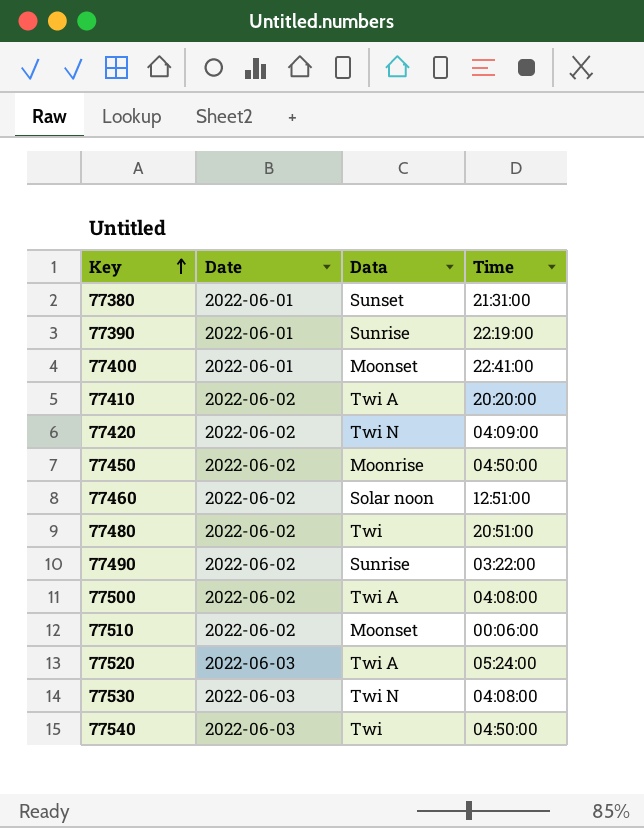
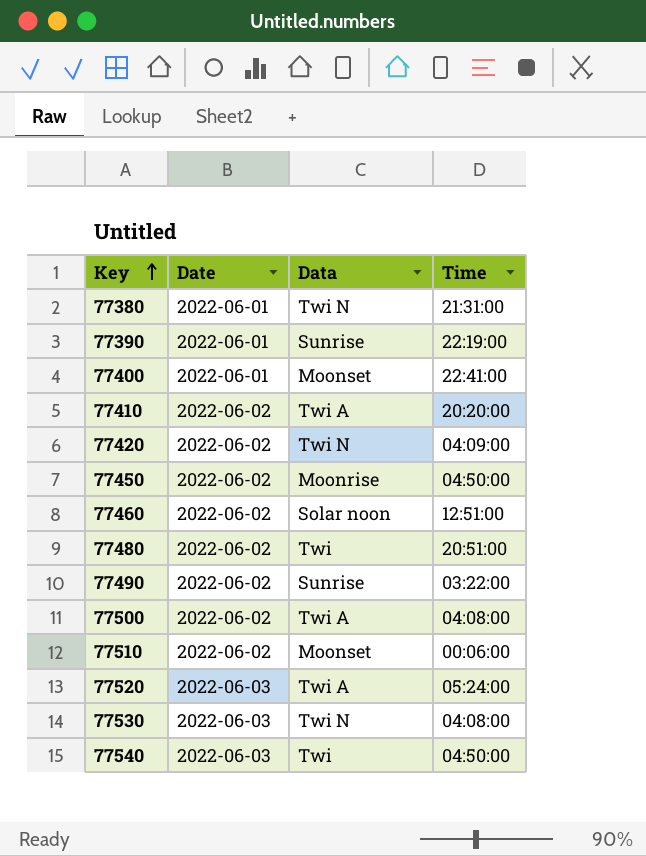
77380 | Data: Sunset -> Twi N

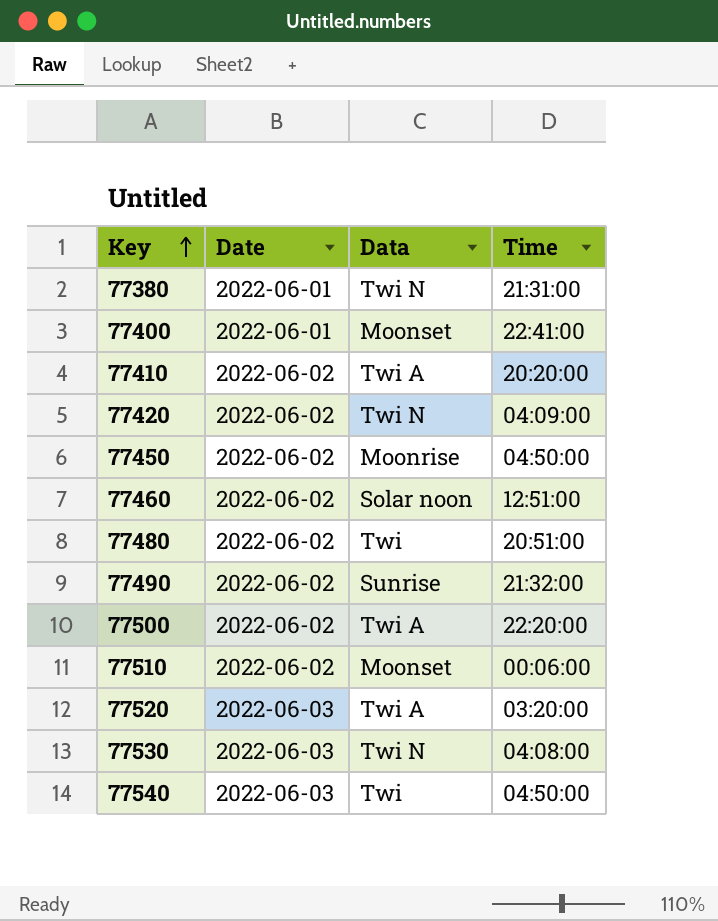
row 77390: 2022-06-01 | Sunrise | 22:19:00 -> none
77490 | Time: 03:22:00 -> 21:32:00
77500 | Time: 04:08:00 -> 22:20:00
77520 | Time: 05:24:00 -> 03:20:00

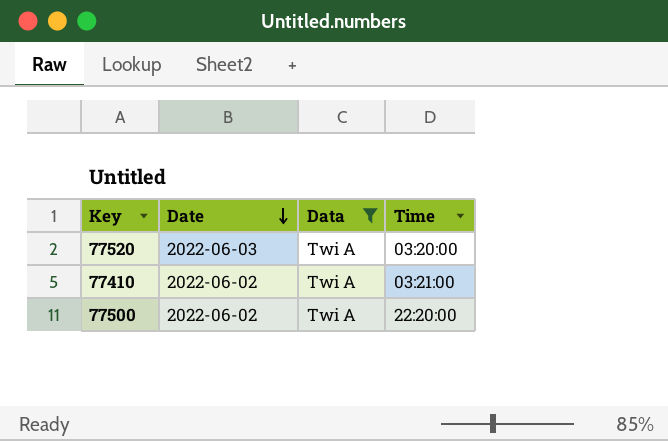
filter: none -> Data = Twi A
row order: Key ascending -> Date descending
77410 | Time: 20:20:00 -> 03:21:00

